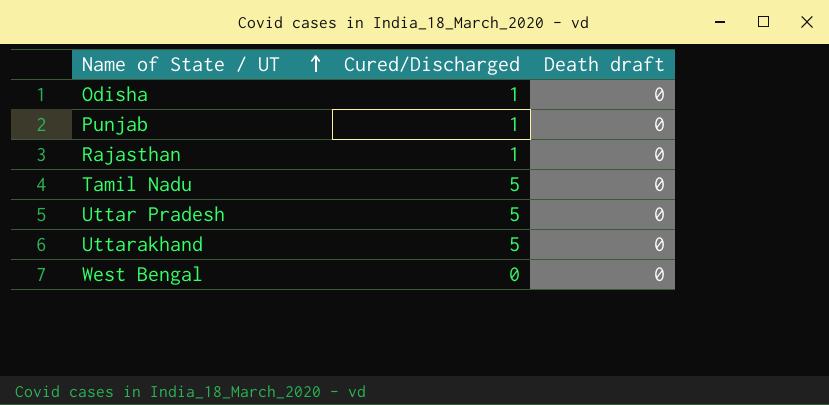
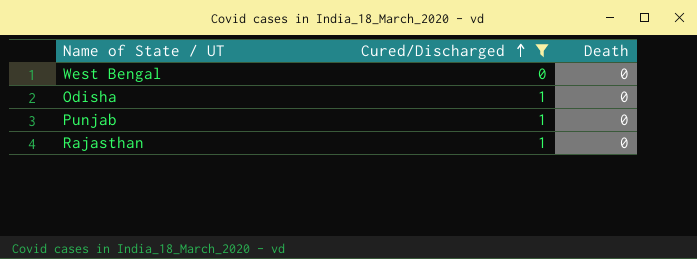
filter: none -> Cured/Discharged != 5
row order: Name of State / UT ascending -> Cured/Discharged ascending
column name: Death draft -> Death

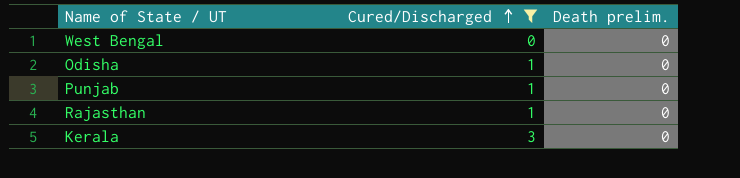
column name: Death -> Death prelim.
row Kerala: none -> 3 | 0

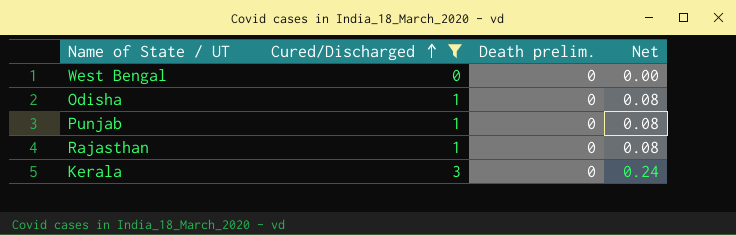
column Net | formula: none -> [Cured/Discharged] * 0.08

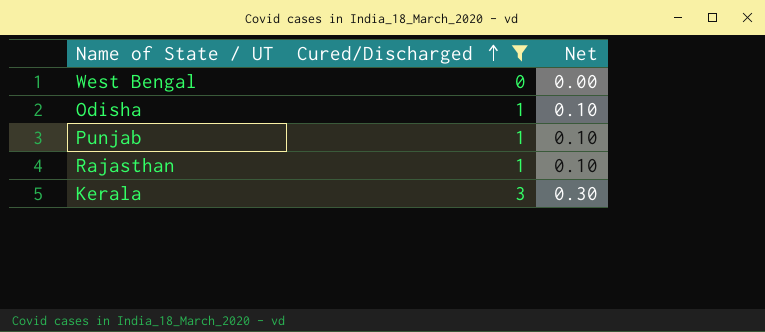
column Death prelim. | position: 3 -> none
column Net | formula: [Cured/Discharged] * 0.08 -> [Cured/Discharged] * 0.1

